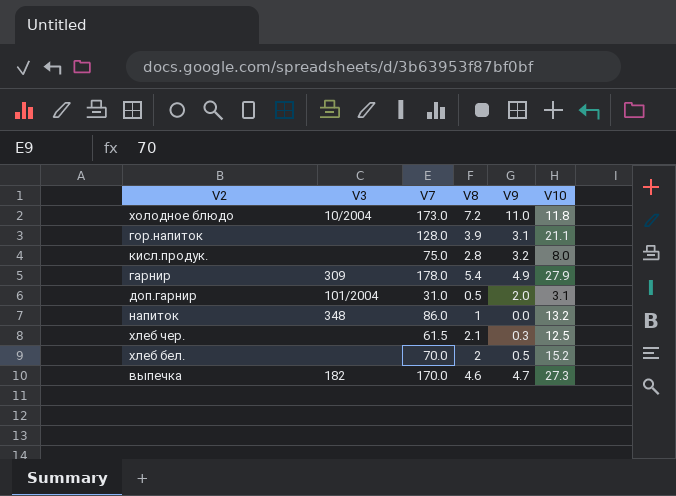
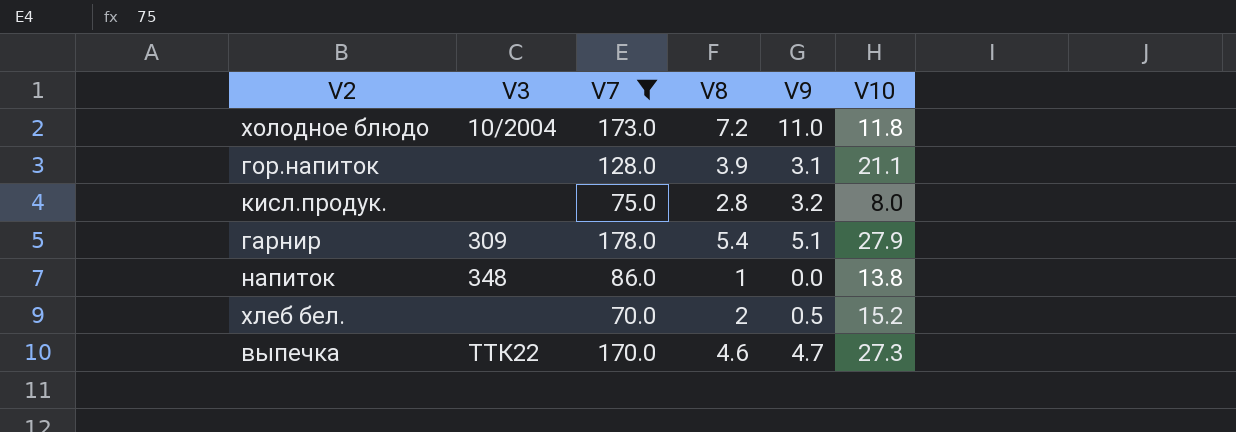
filter: none -> V7 >= 70.0
гарнир | V9: 4.9 -> 5.1
напиток | V10: 13.2 -> 13.8
выпечка | V3: 182 -> ТТК22

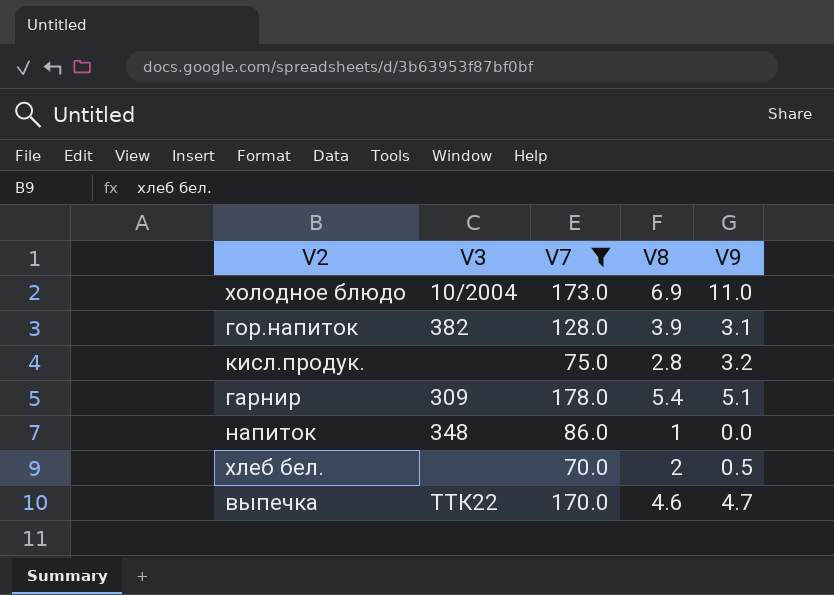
column V10 | position: 6 -> none
холодное блюдо | V8: 7.2 -> 6.9
гор.напиток | V3: none -> 382

